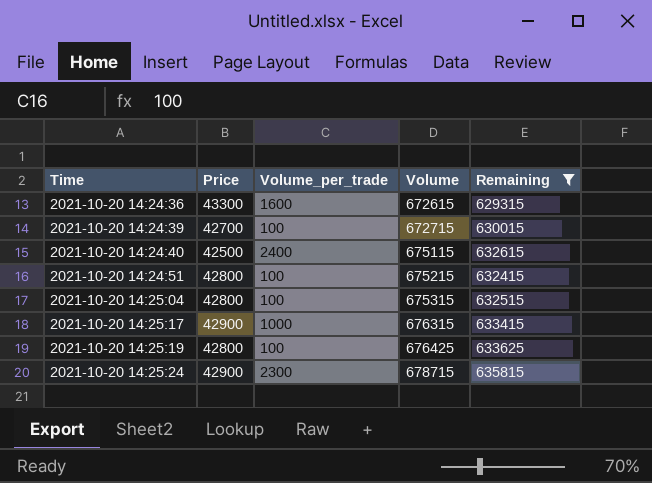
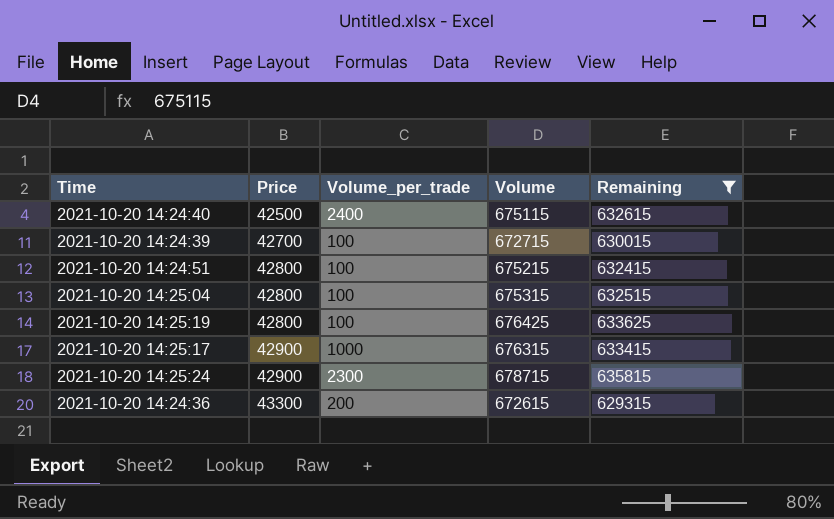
row order: Time ascending -> Price ascending
2021-10-20 14:24:36 | Volume_per_trade: 1600 -> 200

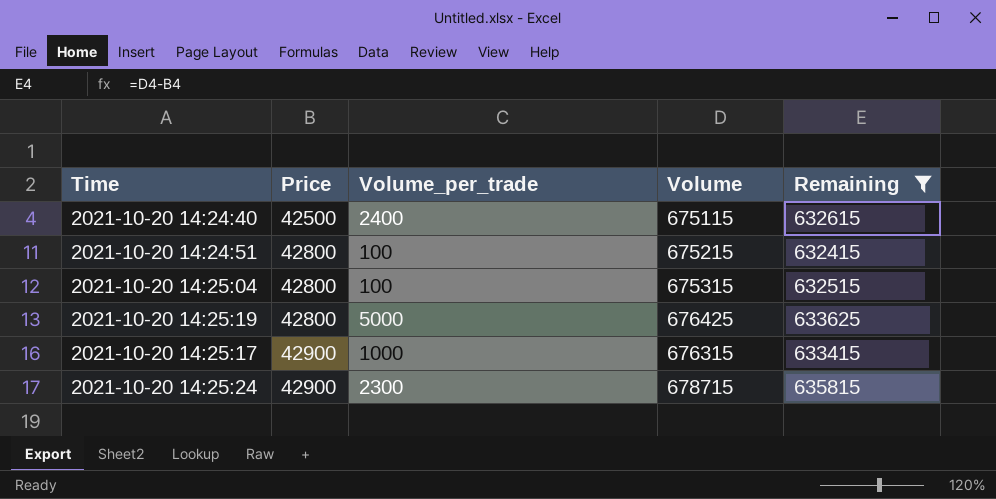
row 2021-10-20 14:24:39: 42700 | 100 | 672715 | 630015 -> none
row 2021-10-20 14:24:36: 43300 | 200 | 672615 | 629315 -> none
2021-10-20 14:25:19 | Volume_per_trade: 100 -> 5000

